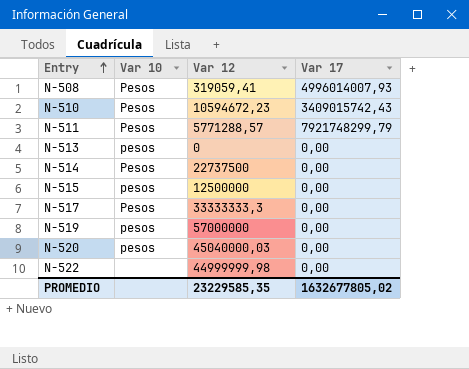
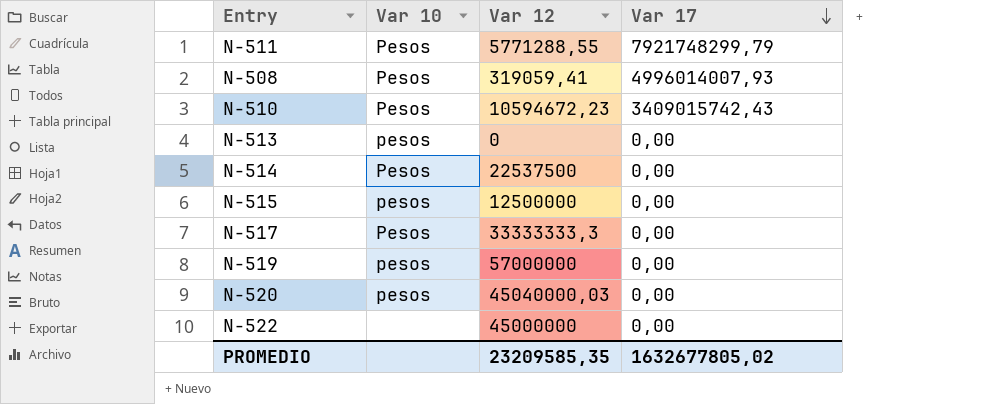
row order: Entry ascending -> Var 17 descending
N-511 | Var 12: 5771288,57 -> 5771288,55
N-514 | Var 12: 22737500 -> 22537500
N-522 | Var 12: 44999999,98 -> 45000000
PROMEDIO | Var 12: 23229585,35 -> 23209585,35

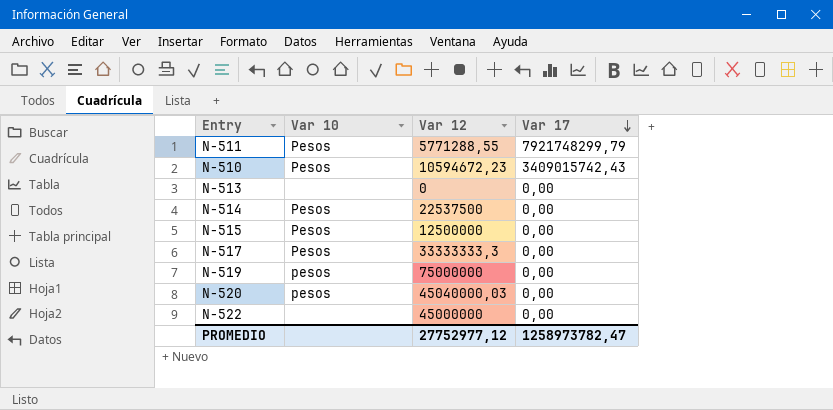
row N-508: Pesos | 319059,41 | 4996014007,93 -> none
N-513 | Var 10: pesos -> none
N-515 | Var 10: pesos -> Pesos
N-519 | Var 12: 57000000 -> 75000000
PROMEDIO | Var 12: 23209585,35 -> 27752977,12
PROMEDIO | Var 17: 1632677805,02 -> 1258973782,47

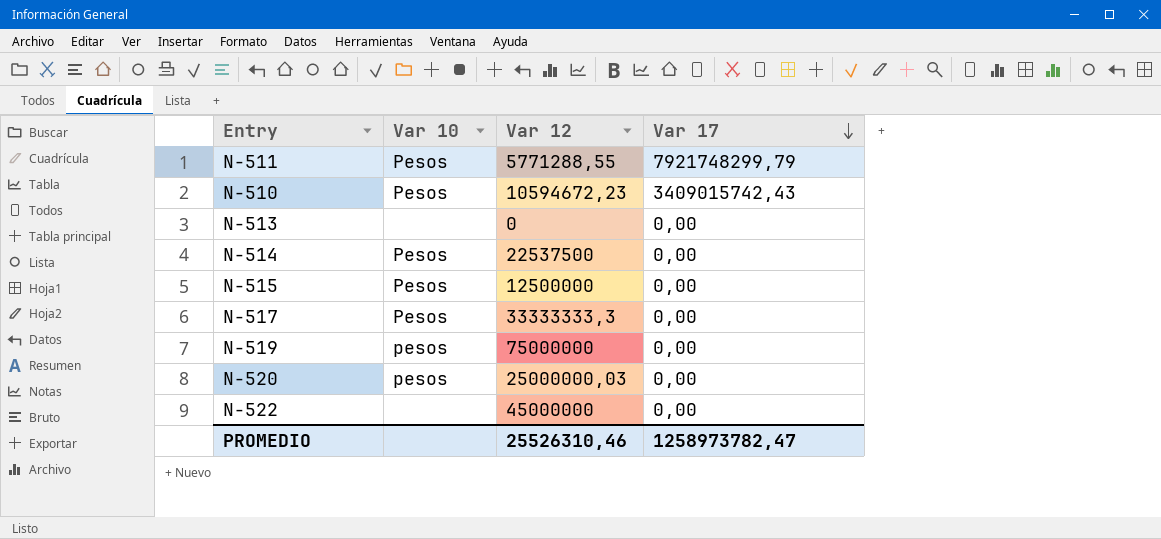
N-520 | Var 12: 45040000,03 -> 25000000,03
PROMEDIO | Var 12: 27752977,12 -> 25526310,46

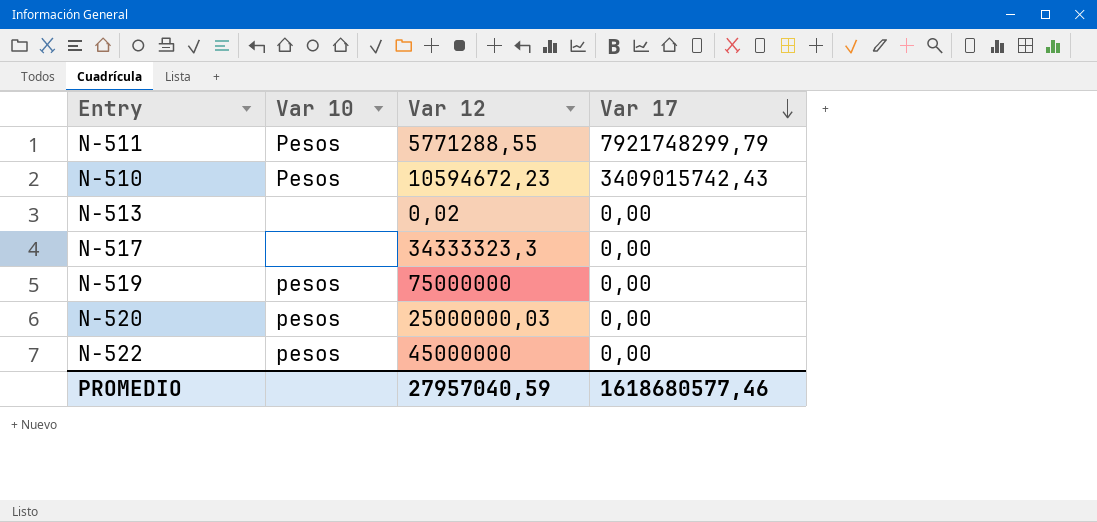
row N-514: Pesos | 22537500 | 0,00 -> none
row N-515: Pesos | 12500000 | 0,00 -> none
N-513 | Var 12: 0 -> 0,02
N-517 | Var 10: Pesos -> none
N-517 | Var 12: 33333333,3 -> 34333323,3
N-522 | Var 10: none -> pesos
PROMEDIO | Var 12: 25526310,46 -> 27957040,59
PROMEDIO | Var 17: 1258973782,47 -> 1618680577,46

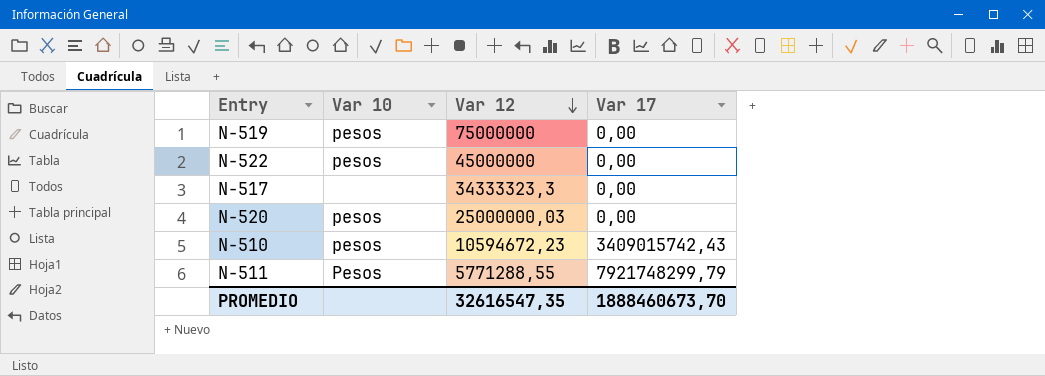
row order: Var 17 descending -> Var 12 descending
row N-513: none | 0,02 | 0,00 -> none
N-510 | Var 10: Pesos -> pesos
PROMEDIO | Var 12: 27957040,59 -> 32616547,35
PROMEDIO | Var 17: 1618680577,46 -> 1888460673,70

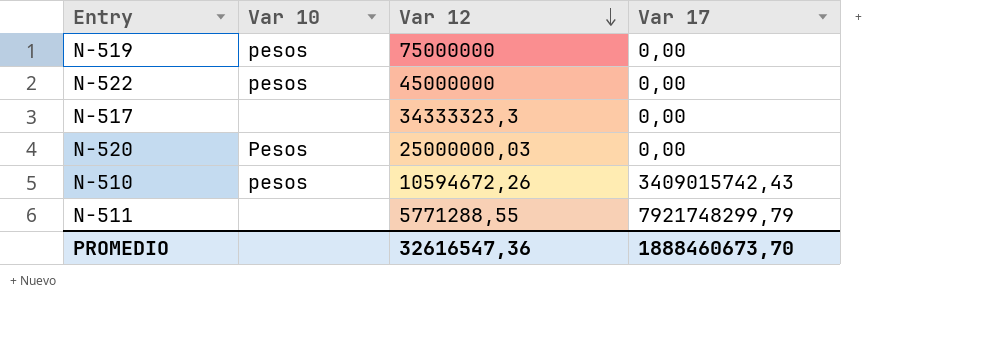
N-520 | Var 10: pesos -> Pesos
N-510 | Var 12: 10594672,23 -> 10594672,26
N-511 | Var 10: Pesos -> none
PROMEDIO | Var 12: 32616547,35 -> 32616547,36

